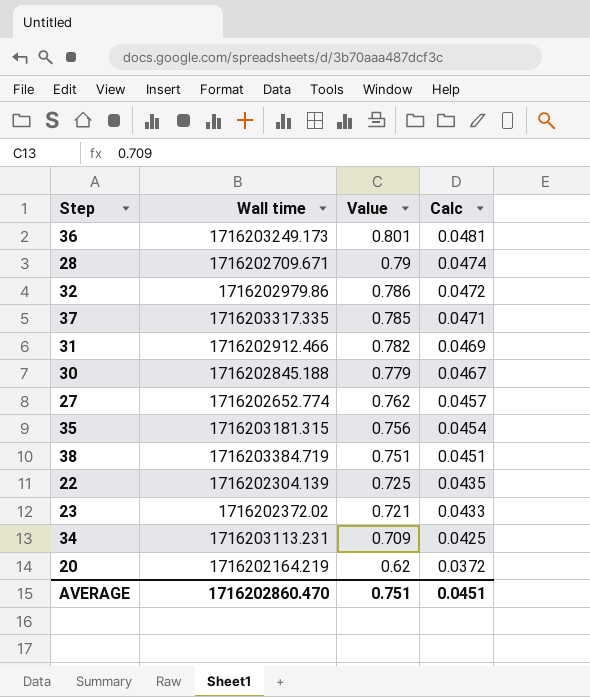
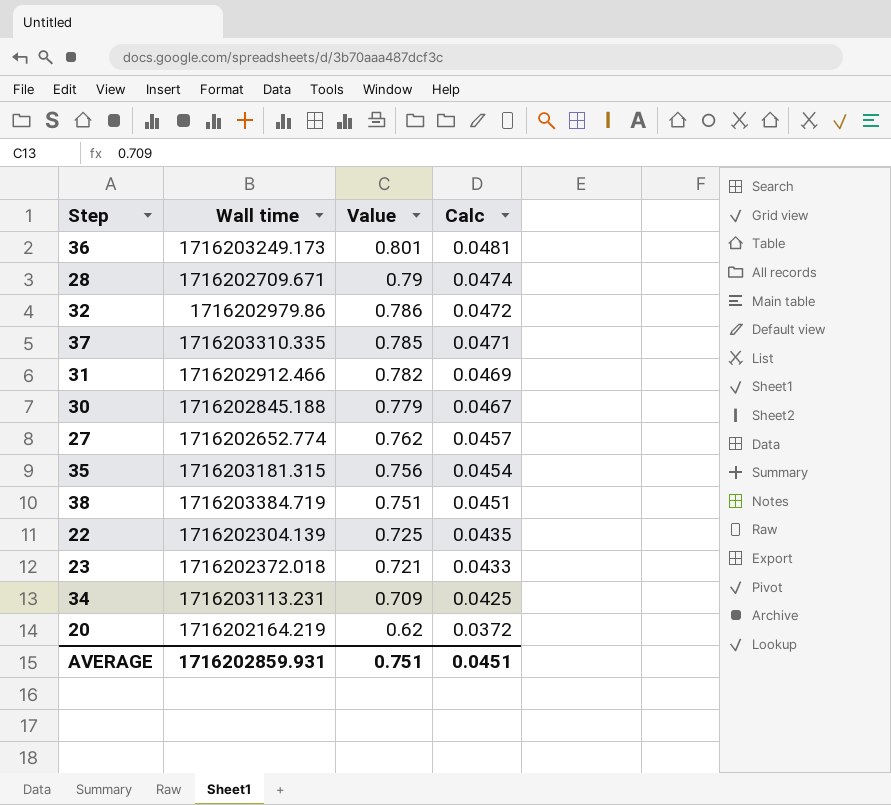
37 | Wall time: 1716203317.335 -> 1716203310.335
23 | Wall time: 1716202372.02 -> 1716202372.018
AVERAGE | Wall time: 1716202860.470 -> 1716202859.931

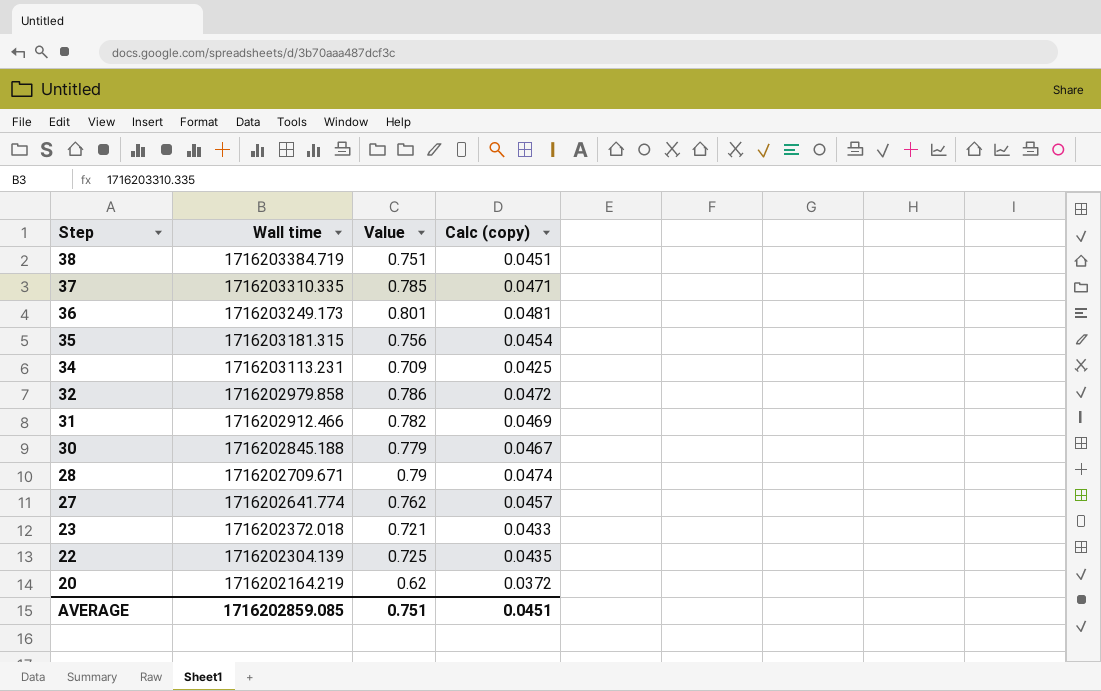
row order: Value descending -> Step descending
column name: Calc -> Calc (copy)
32 | Wall time: 1716202979.86 -> 1716202979.858
27 | Wall time: 1716202652.774 -> 1716202641.774
AVERAGE | Wall time: 1716202859.931 -> 1716202859.085

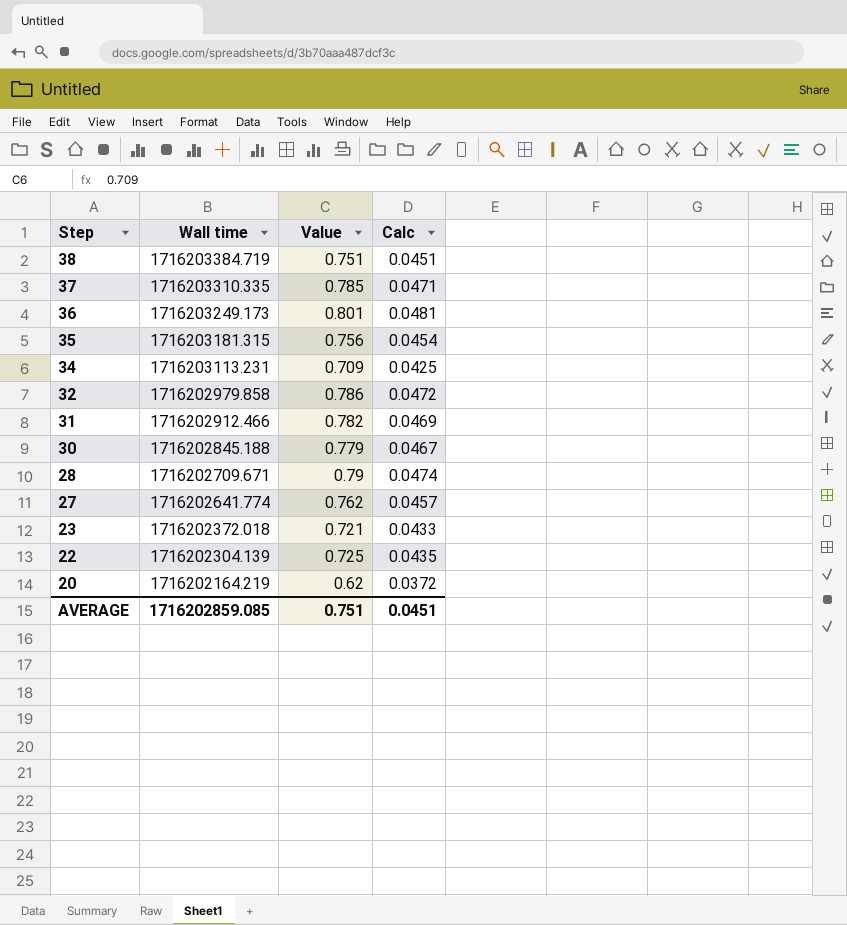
column name: Calc (copy) -> Calc

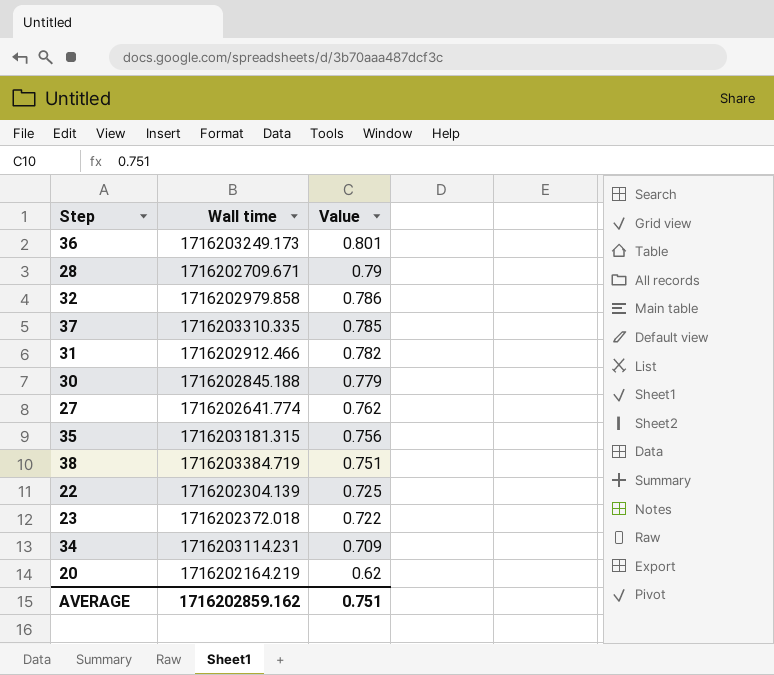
row order: Step descending -> Value descending
column Calc | formula: [Value] * 0.06 -> none
23 | Value: 0.721 -> 0.722
34 | Wall time: 1716203113.231 -> 1716203114.231
AVERAGE | Wall time: 1716202859.085 -> 1716202859.162

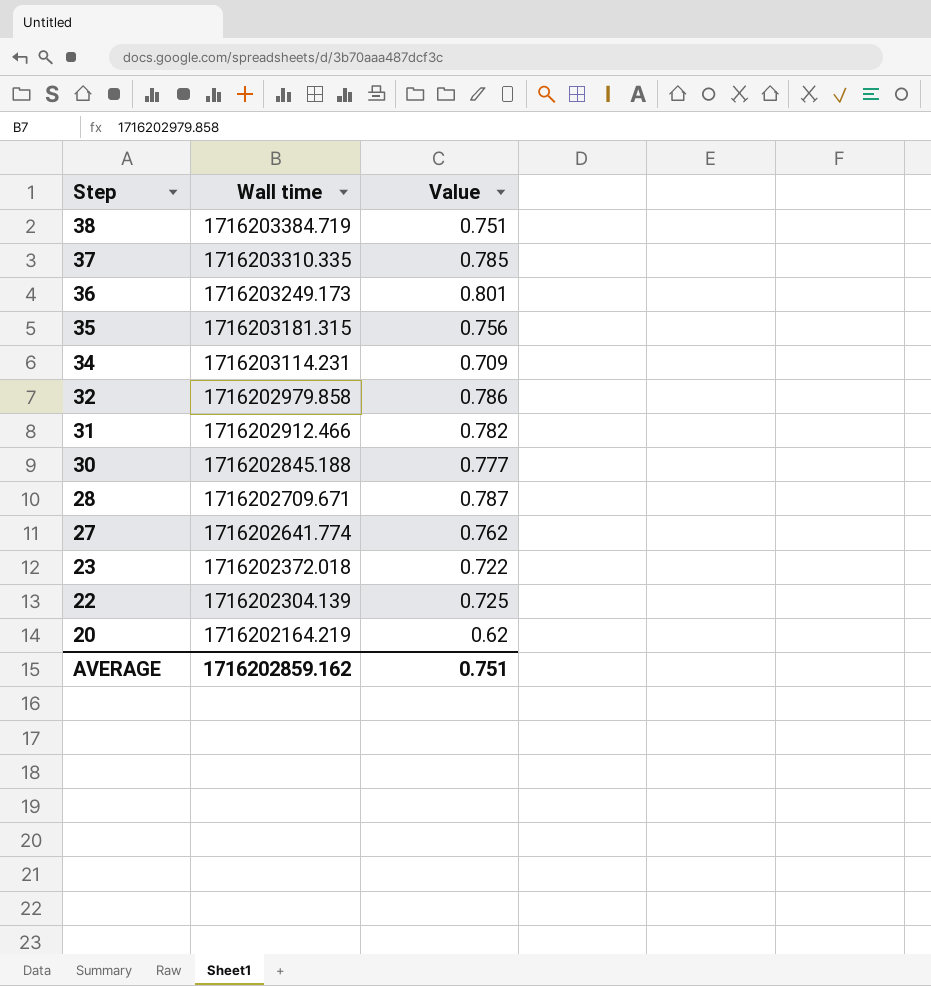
row order: Value descending -> Step descending
30 | Value: 0.779 -> 0.777
28 | Value: 0.79 -> 0.787

